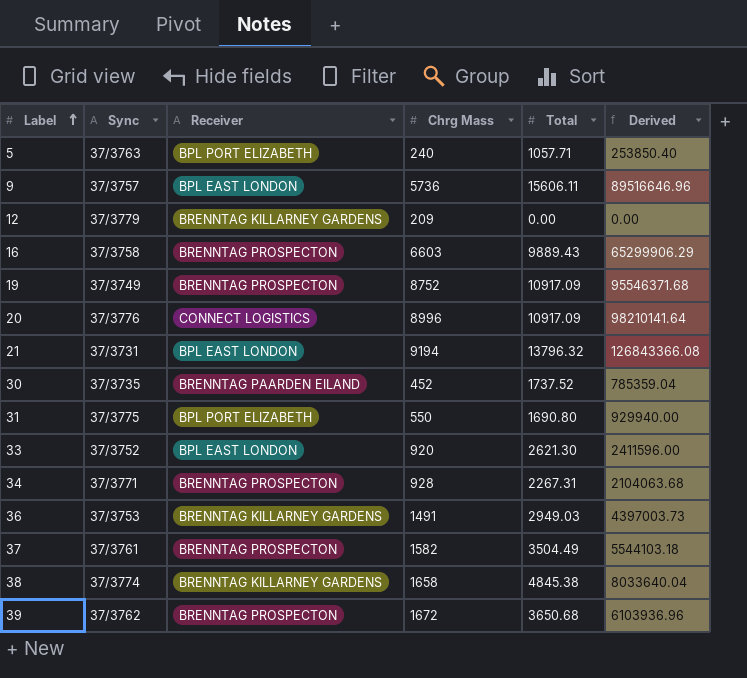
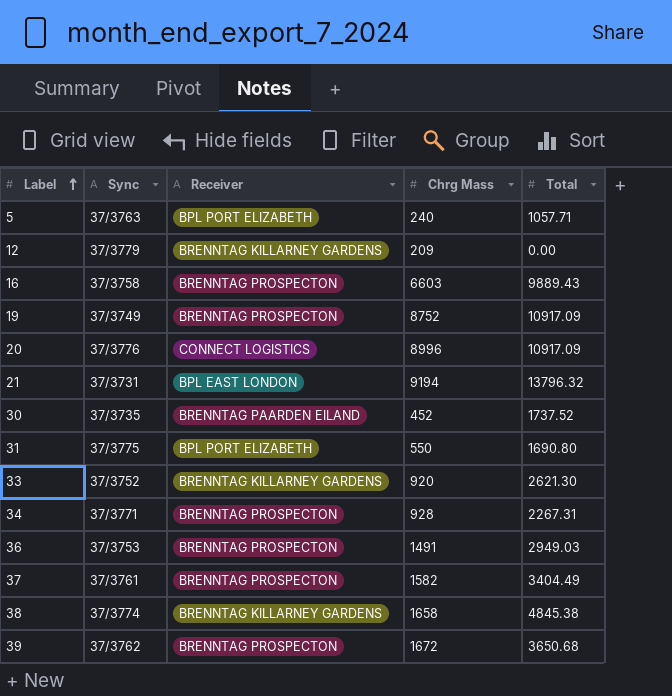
column Derived | formula: [Chrg Mass] * [Total] -> none
row 9: 37/3757 | BPL EAST LONDON | 5736 | 15606.11 | 89516646.96 -> none
33 | Receiver: BPL EAST LONDON -> BRENNTAG KILLARNEY GARDENS
36 | Receiver: BRENNTAG KILLARNEY GARDENS -> BRENNTAG PROSPECTON
37 | Total: 3504.49 -> 3404.49

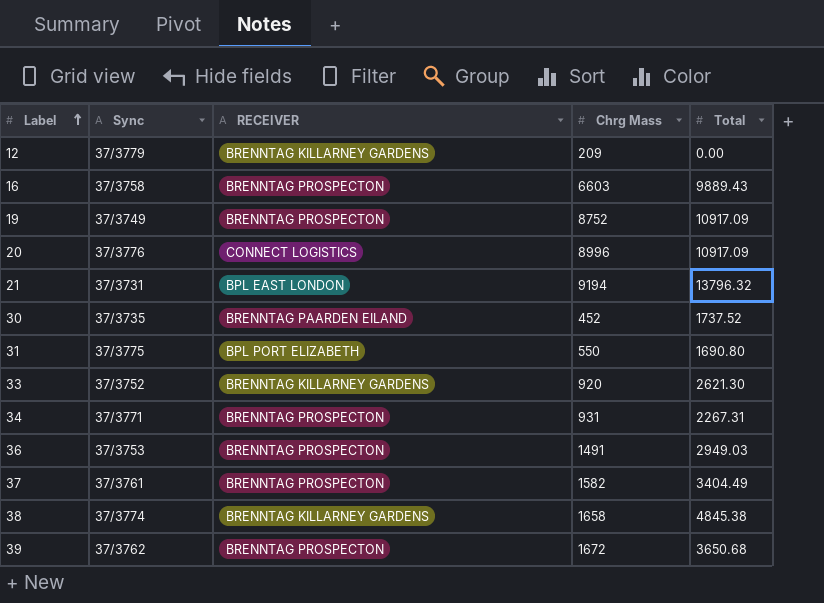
column name: Receiver -> RECEIVER
row 5: 37/3763 | BPL PORT ELIZABETH | 240 | 1057.71 -> none
34 | Chrg Mass: 928 -> 931

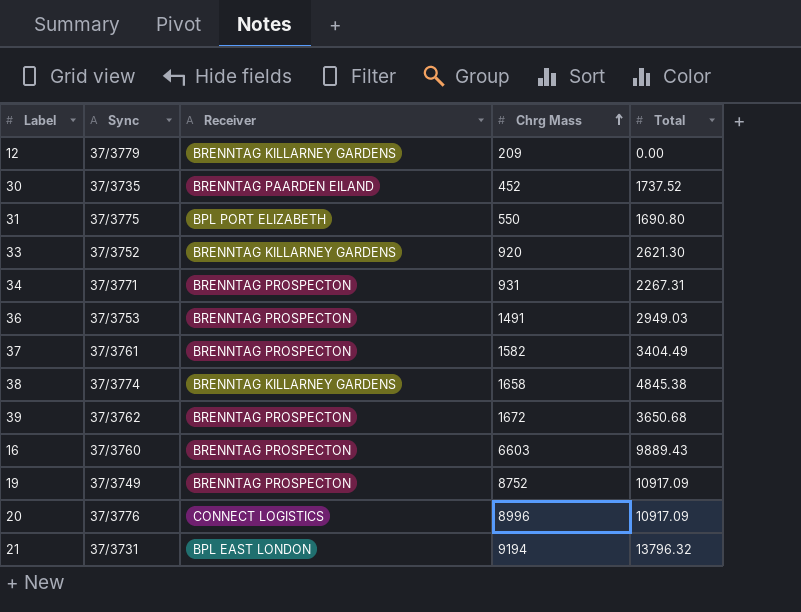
row order: Label ascending -> Chrg Mass ascending
column name: RECEIVER -> Receiver
16 | Sync: 37/3758 -> 37/3760

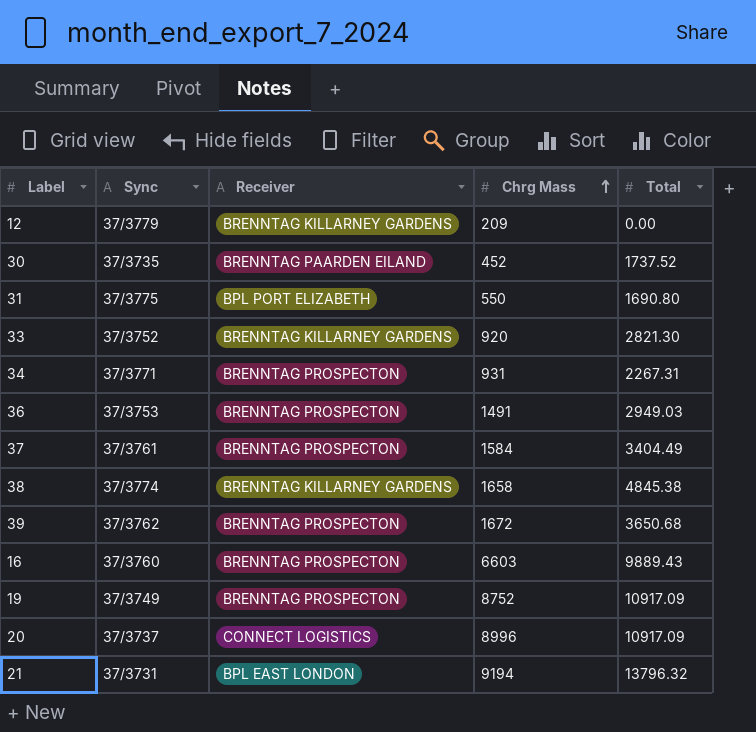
33 | Total: 2621.30 -> 2821.30
37 | Chrg Mass: 1582 -> 1584
20 | Sync: 37/3776 -> 37/3737

